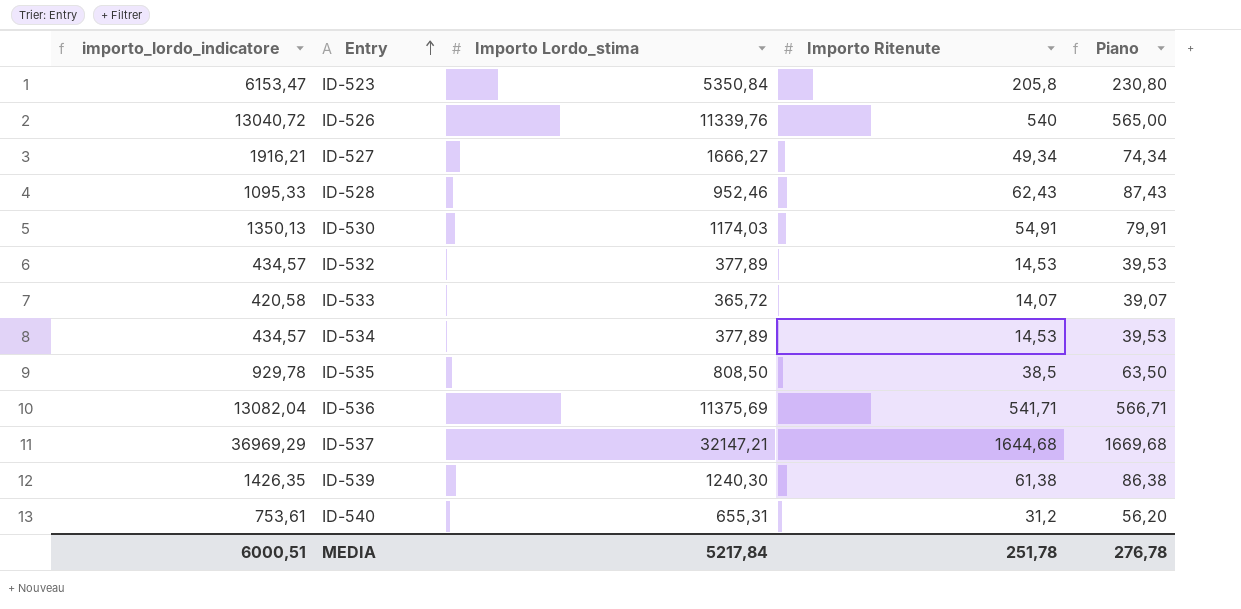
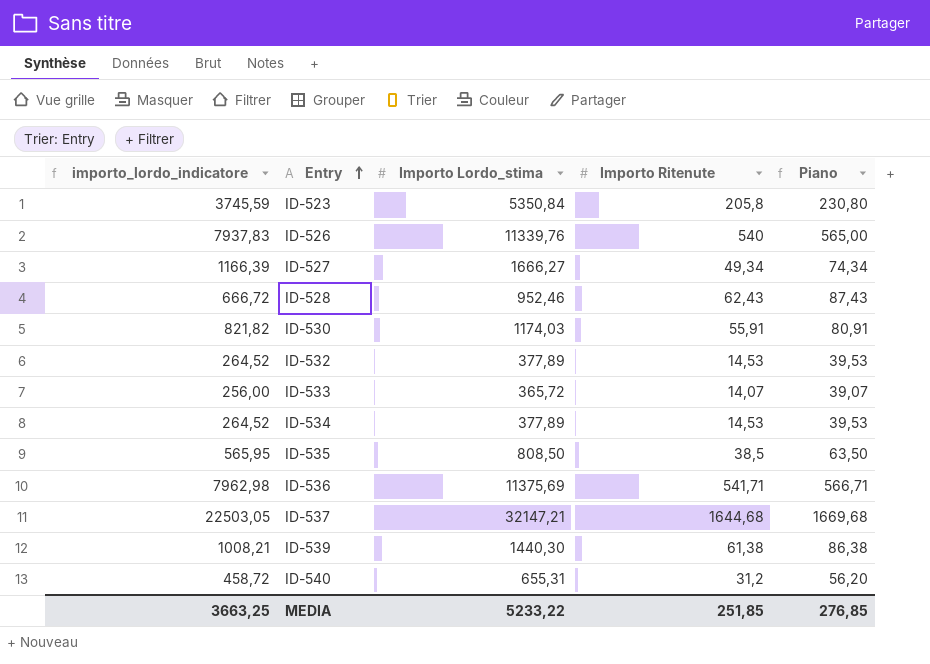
column importo_lordo_indicatore | formula: [Importo Lordo_stima] * 1,15 -> [Importo Lordo_stima] * 0,7
ID-530 | Importo Ritenute: 54,91 -> 55,91
ID-530 | Piano: 79,91 -> 80,91
ID-539 | Importo Lordo_stima: 1240,30 -> 1440,30
MEDIA | importo_lordo_indicatore: 6000,51 -> 3663,25
MEDIA | Importo Lordo_stima: 5217,84 -> 5233,22
MEDIA | Importo Ritenute: 251,78 -> 251,85
MEDIA | Piano: 276,78 -> 276,85

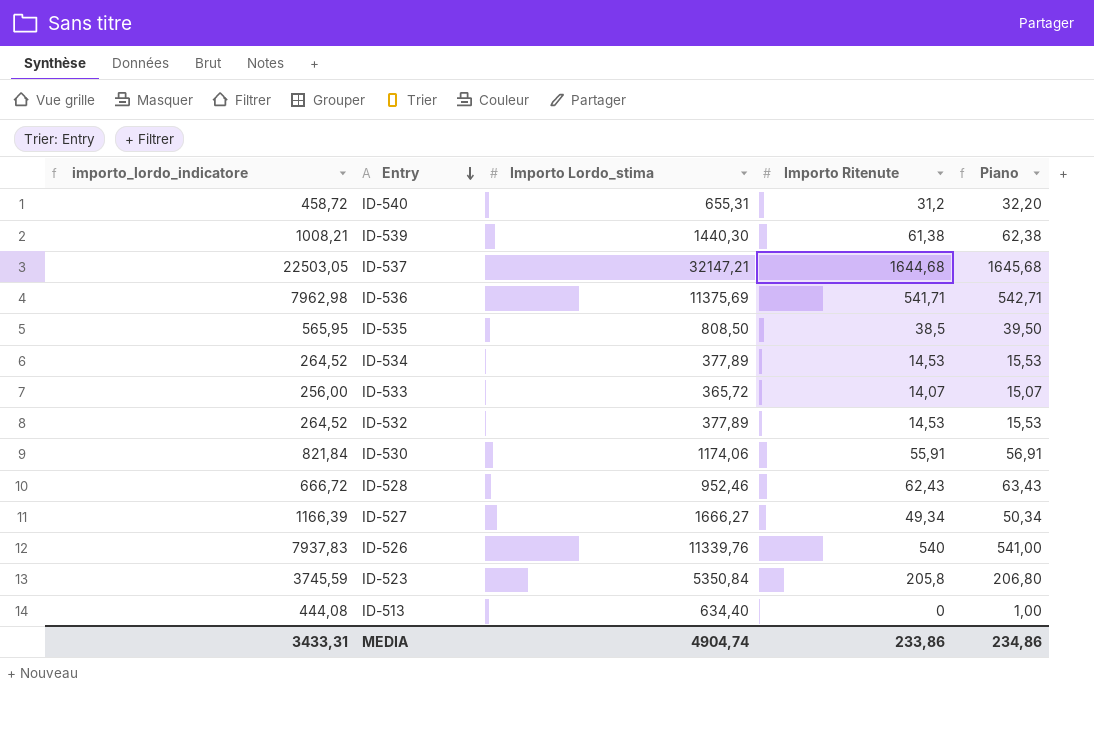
row order: Entry ascending -> Entry descending
column Piano | formula: [Importo Ritenute] + 25 -> [Importo Ritenute] + 1
ID-530 | importo_lordo_indicatore: 821,82 -> 821,84
ID-530 | Importo Lordo_stima: 1174,03 -> 1174,06
row ID-513: none -> 444,08 | 634,40 | 0 | 1,00
MEDIA | importo_lordo_indicatore: 3663,25 -> 3433,31
MEDIA | Importo Lordo_stima: 5233,22 -> 4904,74
MEDIA | Importo Ritenute: 251,85 -> 233,86
MEDIA | Piano: 276,85 -> 234,86

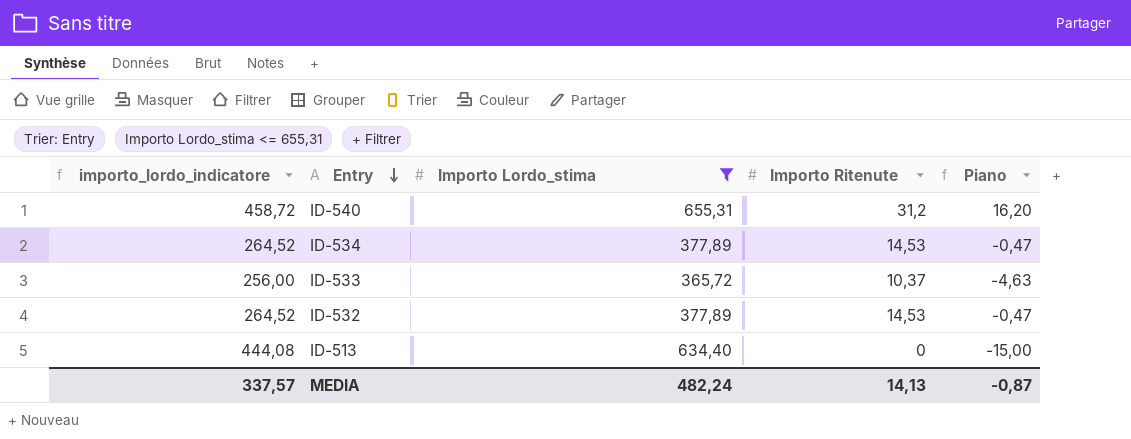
filter: none -> Importo Lordo_stima <= 655,31
column Piano | formula: [Importo Ritenute] + 1 -> [Importo Ritenute] - 15
ID-533 | Importo Ritenute: 14,07 -> 10,37
MEDIA | importo_lordo_indicatore: 3433,31 -> 337,57
MEDIA | Importo Lordo_stima: 4904,74 -> 482,24
MEDIA | Importo Ritenute: 233,86 -> 14,13
MEDIA | Piano: 234,86 -> -0,87

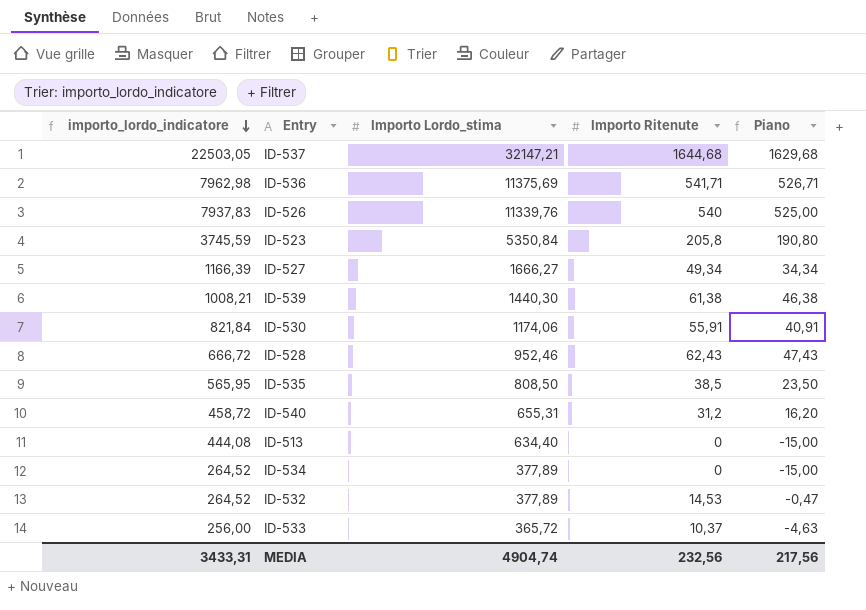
filter: Importo Lordo_stima <= 655,31 -> none
row order: Entry descending -> importo_lordo_indicatore descending
ID-534 | Importo Ritenute: 14,53 -> 0
ID-534 | Piano: -0,47 -> -15,00
MEDIA | importo_lordo_indicatore: 337,57 -> 3433,31
MEDIA | Importo Lordo_stima: 482,24 -> 4904,74
MEDIA | Importo Ritenute: 14,13 -> 232,56
MEDIA | Piano: -0,87 -> 217,56

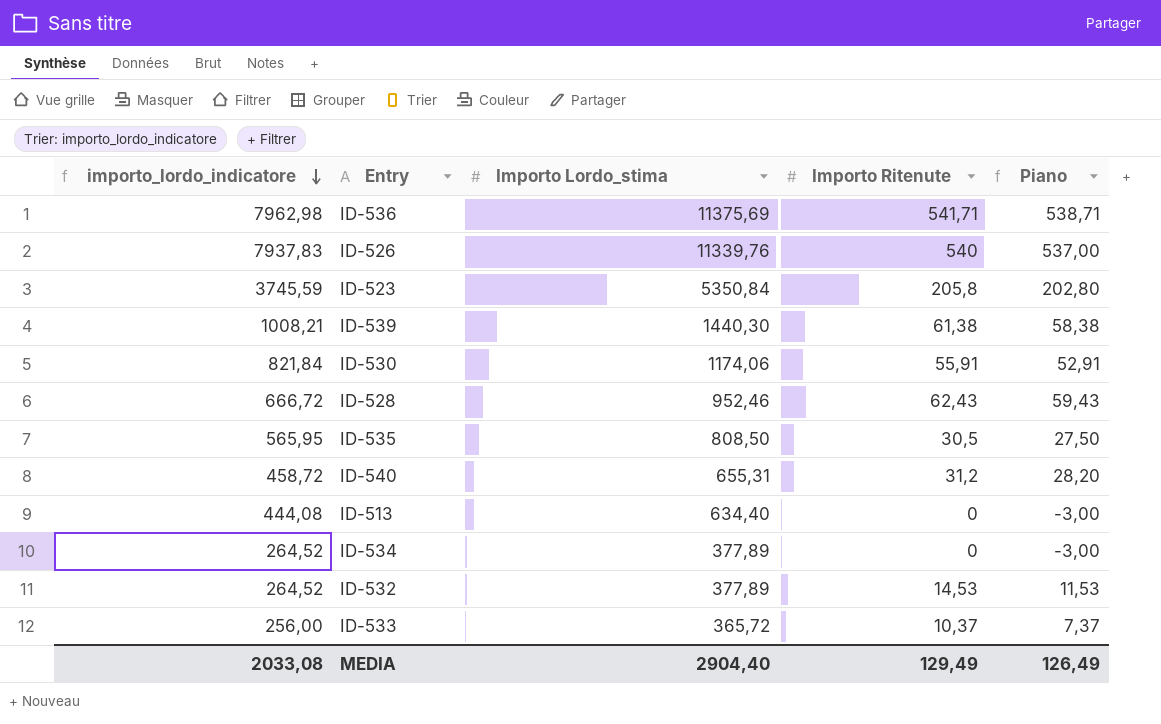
column Piano | formula: [Importo Ritenute] - 15 -> [Importo Ritenute] - 3
row ID-537: 22503,05 | 32147,21 | 1644,68 | 1629,68 -> none
row ID-527: 1166,39 | 1666,27 | 49,34 | 34,34 -> none
ID-535 | Importo Ritenute: 38,5 -> 30,5
MEDIA | importo_lordo_indicatore: 3433,31 -> 2033,08
MEDIA | Importo Lordo_stima: 4904,74 -> 2904,40
MEDIA | Importo Ritenute: 232,56 -> 129,49
MEDIA | Piano: 217,56 -> 126,49

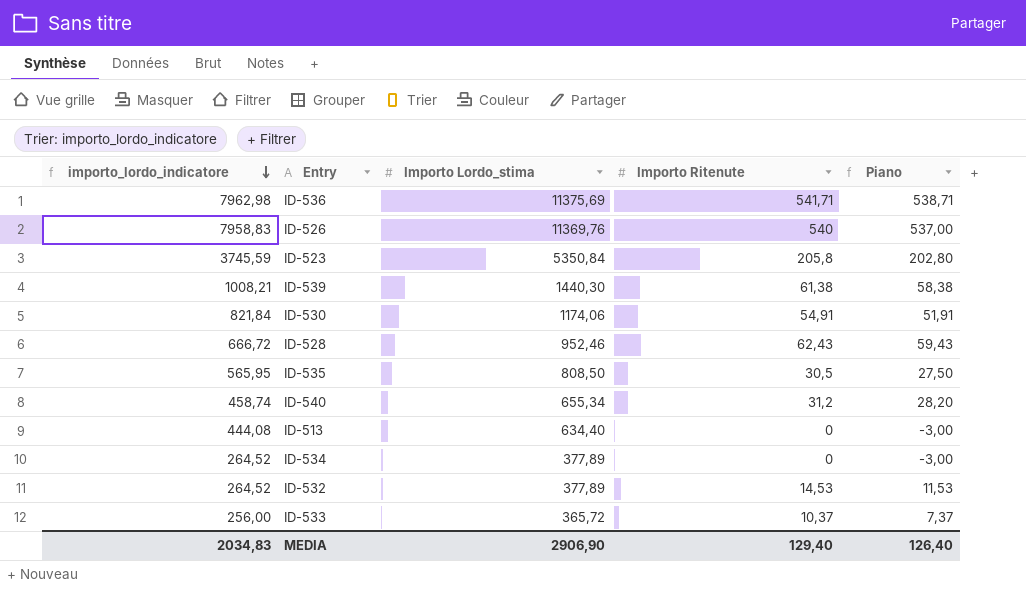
ID-526 | importo_lordo_indicatore: 7937,83 -> 7958,83
ID-526 | Importo Lordo_stima: 11339,76 -> 11369,76
ID-530 | Importo Ritenute: 55,91 -> 54,91
ID-530 | Piano: 52,91 -> 51,91
ID-540 | importo_lordo_indicatore: 458,72 -> 458,74
ID-540 | Importo Lordo_stima: 655,31 -> 655,34
MEDIA | importo_lordo_indicatore: 2033,08 -> 2034,83
MEDIA | Importo Lordo_stima: 2904,40 -> 2906,90
MEDIA | Importo Ritenute: 129,49 -> 129,40
MEDIA | Piano: 126,49 -> 126,40

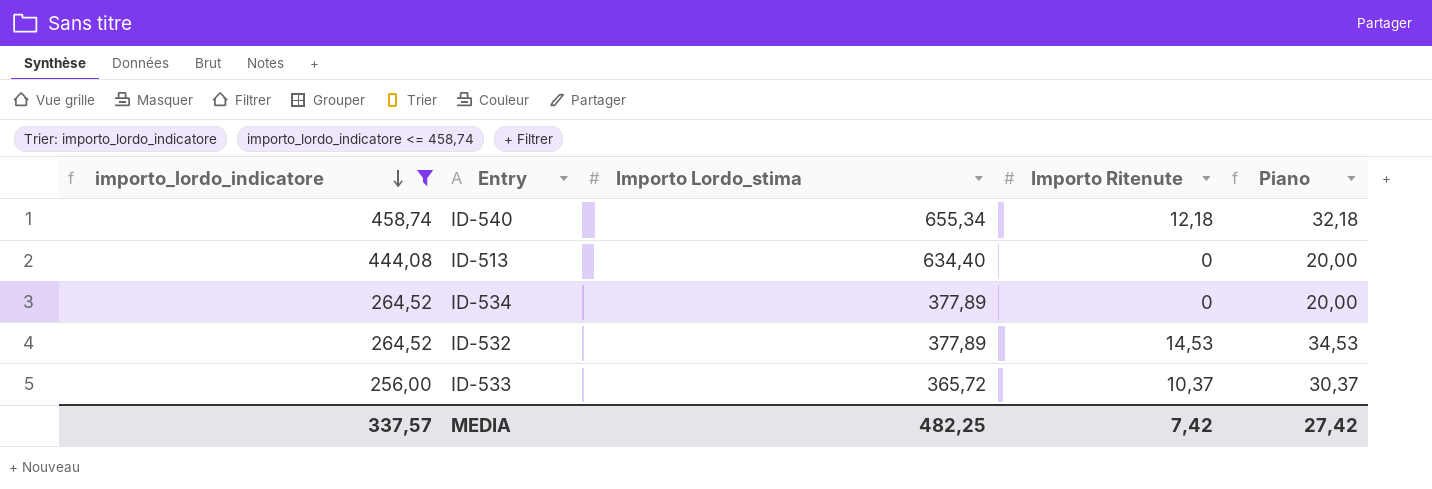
filter: none -> importo_lordo_indicatore <= 458,74
column Piano | formula: [Importo Ritenute] - 3 -> [Importo Ritenute] + 20
ID-540 | Importo Ritenute: 31,2 -> 12,18
MEDIA | importo_lordo_indicatore: 2034,83 -> 337,57
MEDIA | Importo Lordo_stima: 2906,90 -> 482,25
MEDIA | Importo Ritenute: 129,40 -> 7,42
MEDIA | Piano: 126,40 -> 27,42

